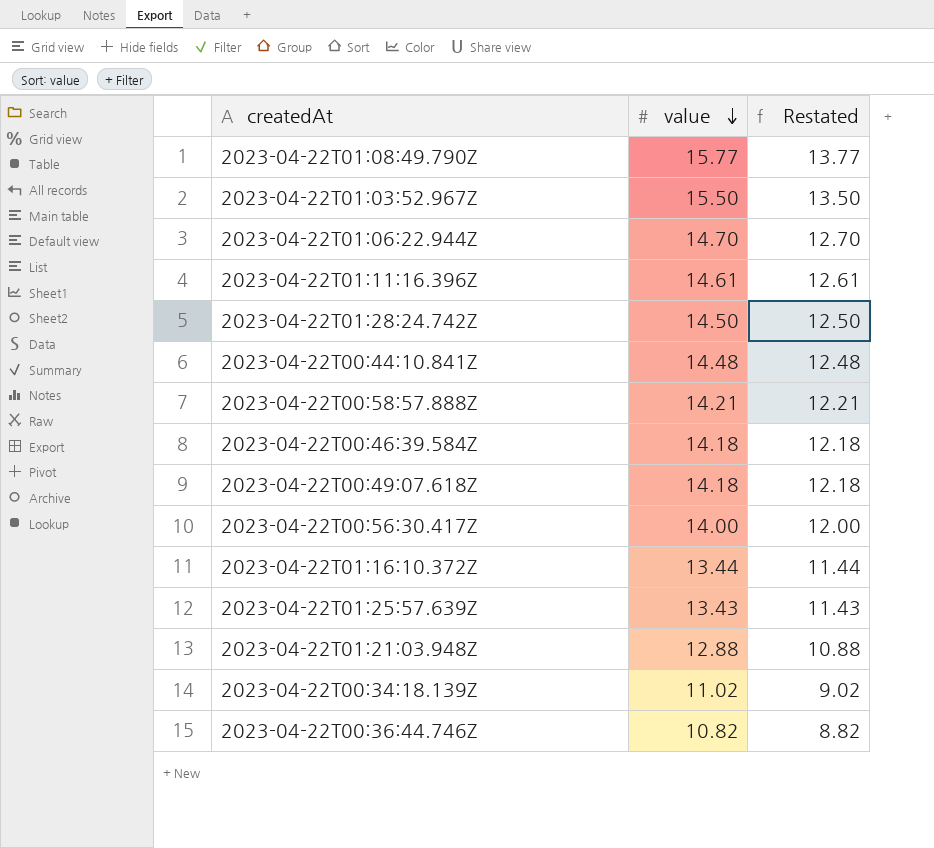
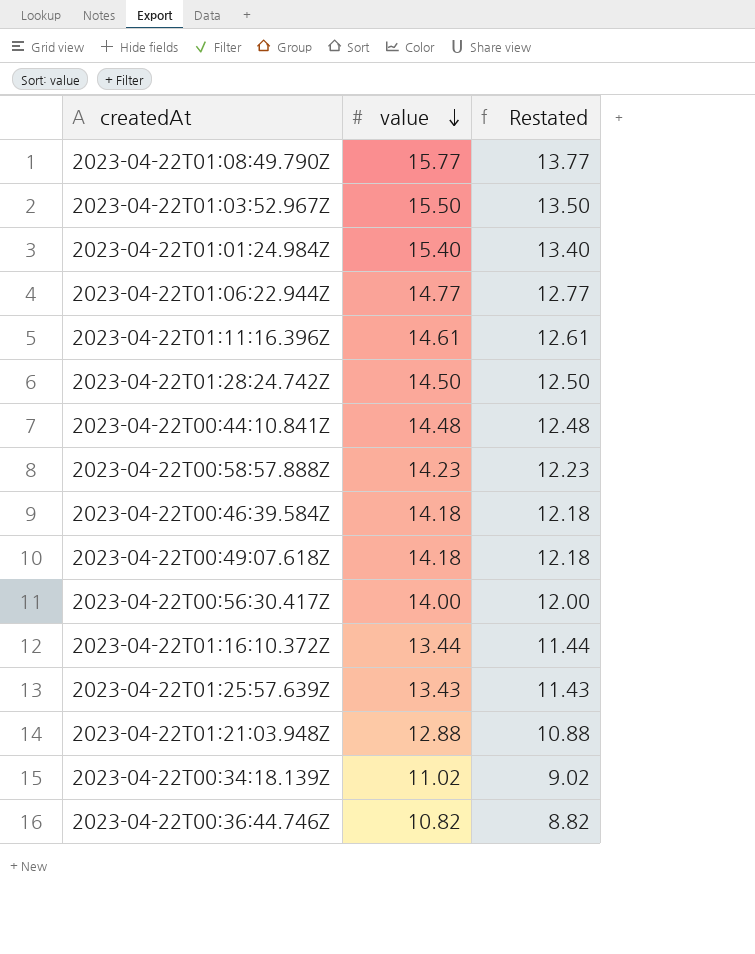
row 2023-04-22T01:01:24.984Z: none -> 15.40 | 13.40
2023-04-22T01:06:22.944Z | value: 14.70 -> 14.77
2023-04-22T01:06:22.944Z | Restated: 12.70 -> 12.77
2023-04-22T00:58:57.888Z | value: 14.21 -> 14.23
2023-04-22T00:58:57.888Z | Restated: 12.21 -> 12.23

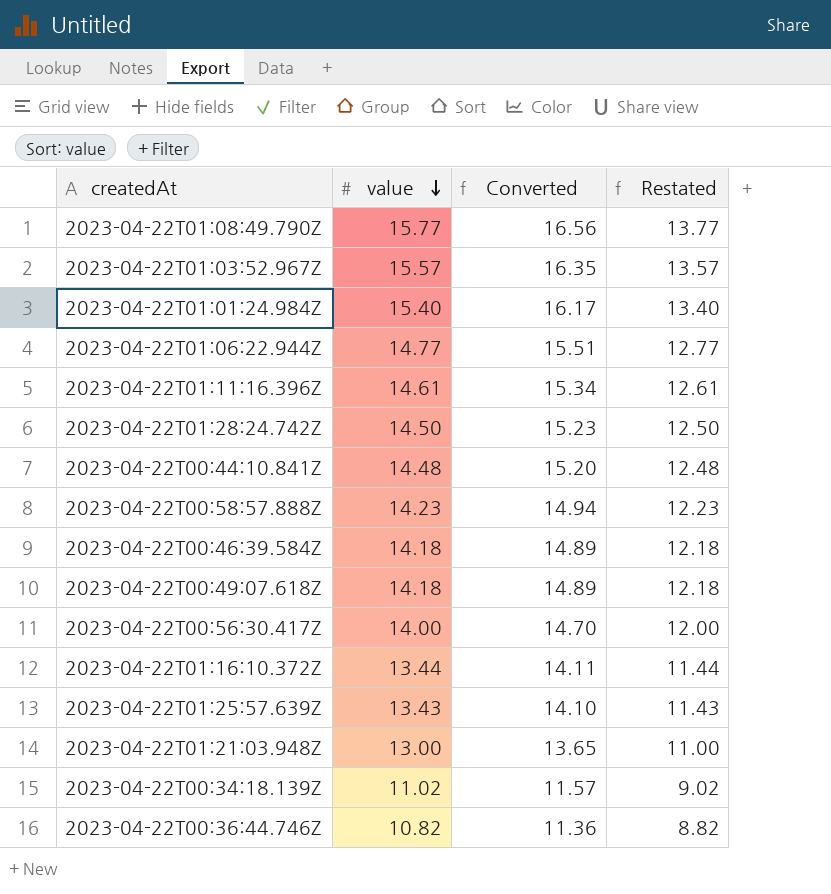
column Converted | formula: none -> [value] * 1.05
2023-04-22T01:03:52.967Z | value: 15.50 -> 15.57
2023-04-22T01:03:52.967Z | Restated: 13.50 -> 13.57
2023-04-22T01:21:03.948Z | value: 12.88 -> 13.00
2023-04-22T01:21:03.948Z | Restated: 10.88 -> 11.00

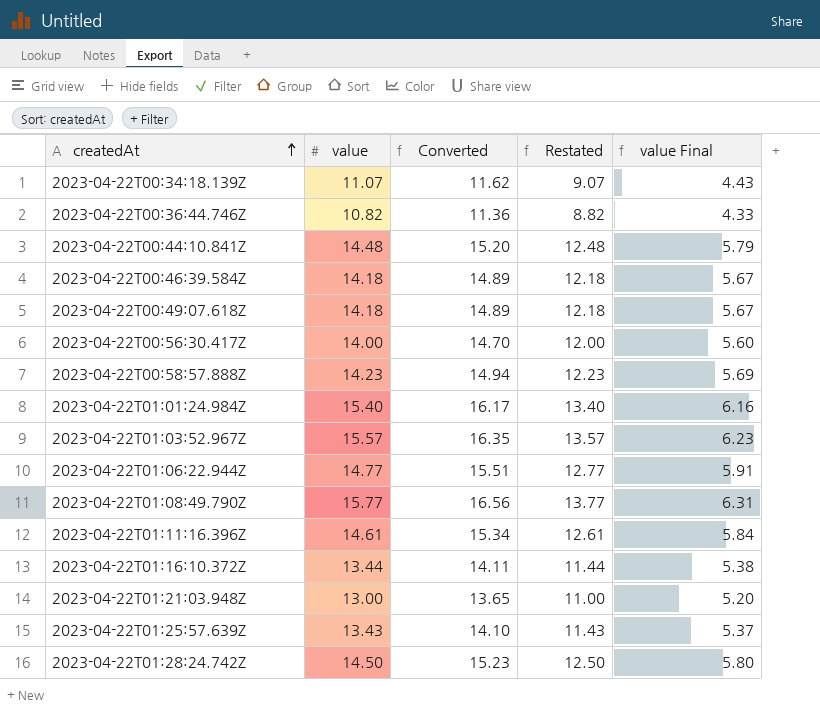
row order: value descending -> createdAt ascending
column value Final | formula: none -> [value] * 0.4
2023-04-22T00:34:18.139Z | value: 11.02 -> 11.07
2023-04-22T00:34:18.139Z | Converted: 11.57 -> 11.62
2023-04-22T00:34:18.139Z | Restated: 9.02 -> 9.07

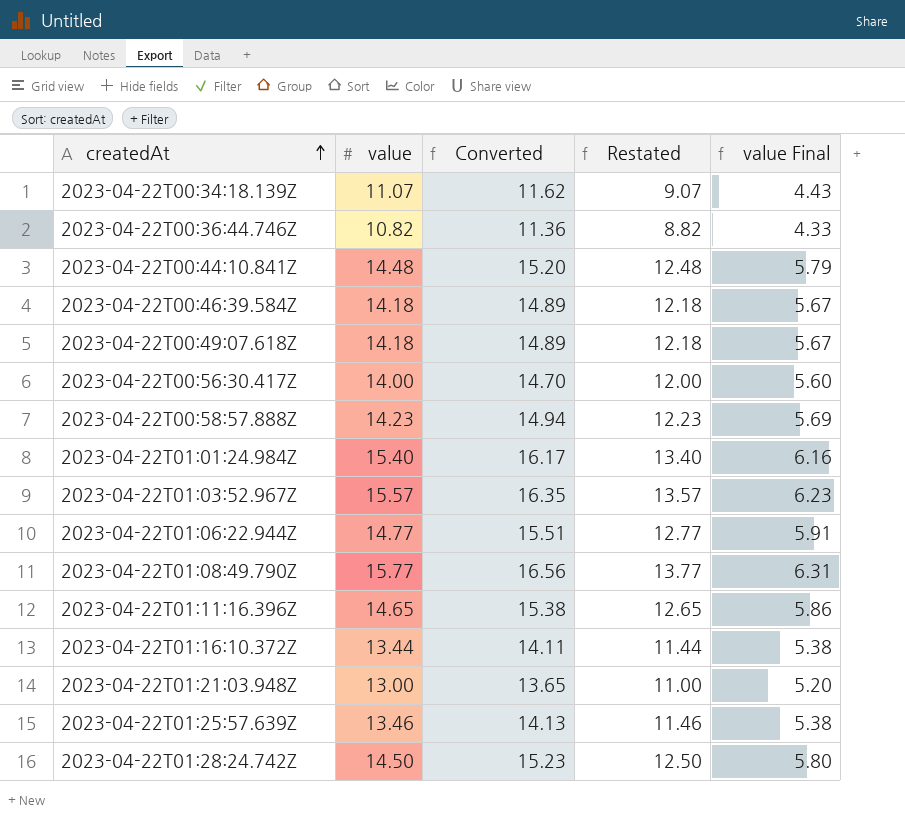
2023-04-22T01:11:16.396Z | value: 14.61 -> 14.65
2023-04-22T01:11:16.396Z | Converted: 15.34 -> 15.38
2023-04-22T01:11:16.396Z | Restated: 12.61 -> 12.65
2023-04-22T01:11:16.396Z | value Final: 5.84 -> 5.86
2023-04-22T01:25:57.639Z | value: 13.43 -> 13.46
2023-04-22T01:25:57.639Z | Converted: 14.10 -> 14.13
2023-04-22T01:25:57.639Z | Restated: 11.43 -> 11.46
2023-04-22T01:25:57.639Z | value Final: 5.37 -> 5.38

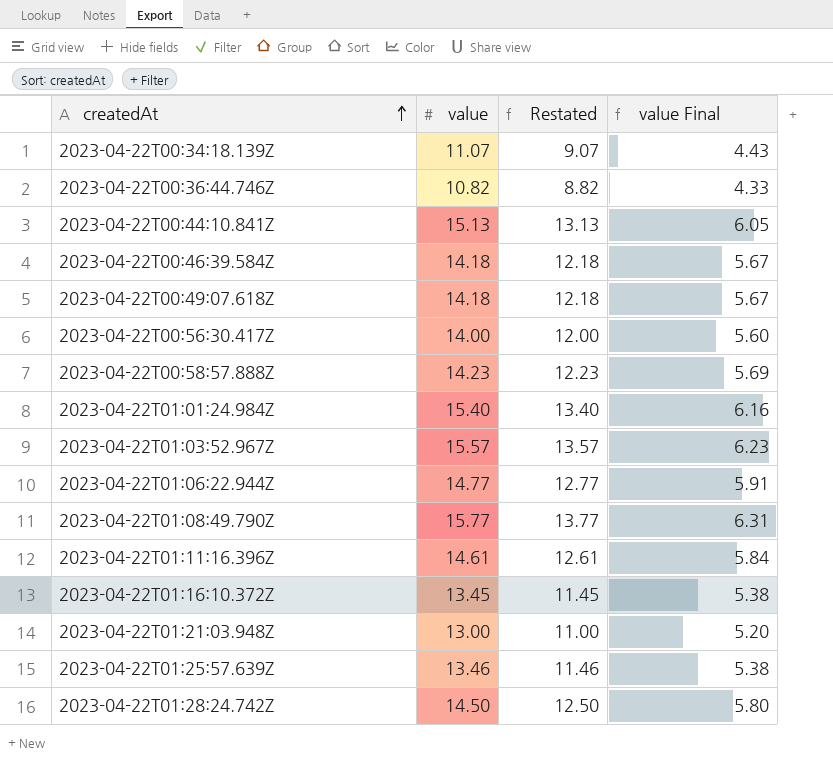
column Converted | formula: [value] * 1.05 -> none
2023-04-22T00:44:10.841Z | value: 14.48 -> 15.13
2023-04-22T00:44:10.841Z | Restated: 12.48 -> 13.13
2023-04-22T00:44:10.841Z | value Final: 5.79 -> 6.05
2023-04-22T01:11:16.396Z | value: 14.65 -> 14.61
2023-04-22T01:11:16.396Z | Restated: 12.65 -> 12.61
2023-04-22T01:11:16.396Z | value Final: 5.86 -> 5.84
2023-04-22T01:16:10.372Z | value: 13.44 -> 13.45
2023-04-22T01:16:10.372Z | Restated: 11.44 -> 11.45

